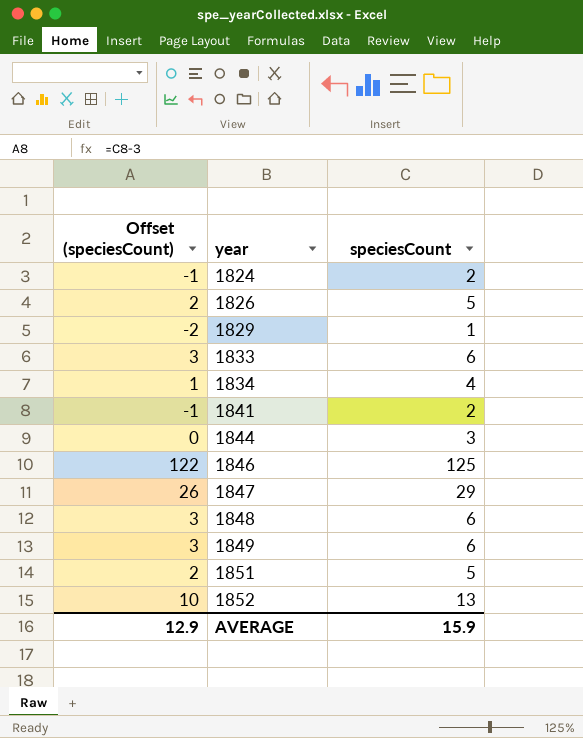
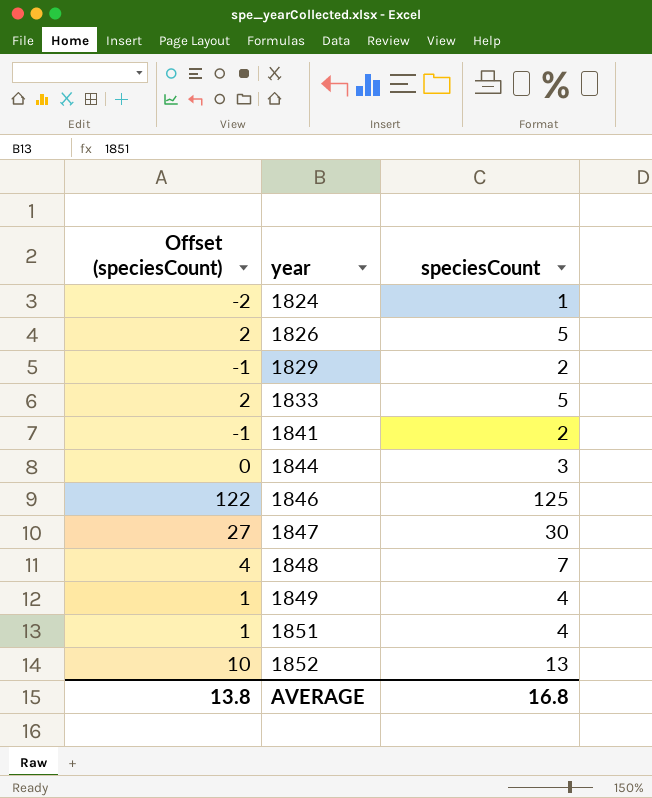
row 1834: 1 | 4 -> none
1824 | Offset (speciesCount): -1 -> -2
1824 | speciesCount: 2 -> 1
1829 | Offset (speciesCount): -2 -> -1
1829 | speciesCount: 1 -> 2
1833 | Offset (speciesCount): 3 -> 2
1833 | speciesCount: 6 -> 5
1847 | Offset (speciesCount): 26 -> 27
1847 | speciesCount: 29 -> 30
1848 | Offset (speciesCount): 3 -> 4
1848 | speciesCount: 6 -> 7
1849 | Offset (speciesCount): 3 -> 1
1849 | speciesCount: 6 -> 4
1851 | Offset (speciesCount): 2 -> 1
1851 | speciesCount: 5 -> 4
AVERAGE | Offset (speciesCount): 12.9 -> 13.8
AVERAGE | speciesCount: 15.9 -> 16.8

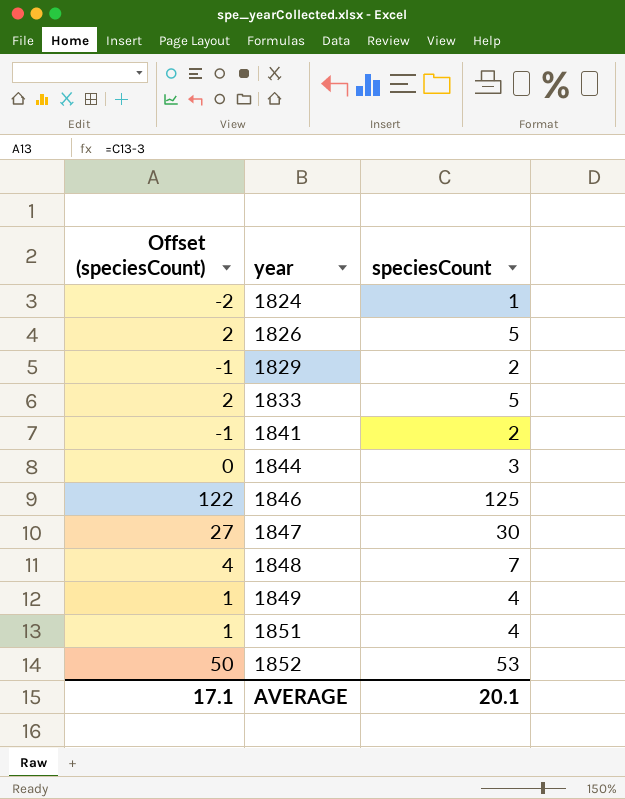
1852 | Offset (speciesCount): 10 -> 50
1852 | speciesCount: 13 -> 53
AVERAGE | Offset (speciesCount): 13.8 -> 17.1
AVERAGE | speciesCount: 16.8 -> 20.1

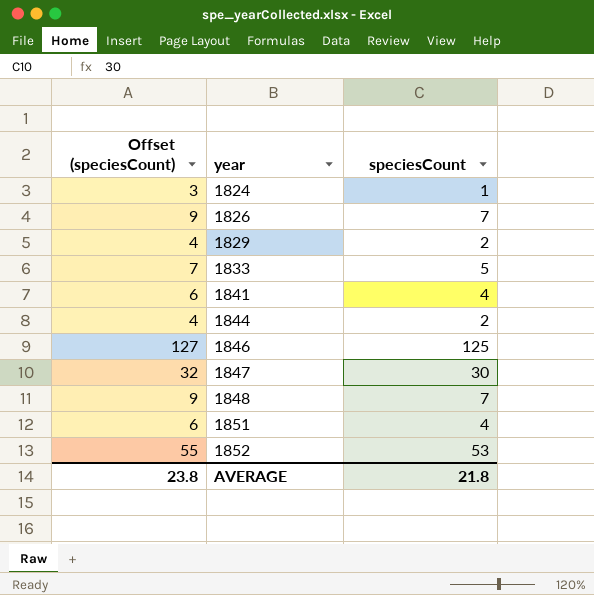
column Offset (speciesCount) | formula: [speciesCount] - 3 -> [speciesCount] + 2
row 1849: 1 | 4 -> none
1826 | speciesCount: 5 -> 7
1841 | speciesCount: 2 -> 4
1844 | speciesCount: 3 -> 2
AVERAGE | Offset (speciesCount): 17.1 -> 23.8
AVERAGE | speciesCount: 20.1 -> 21.8

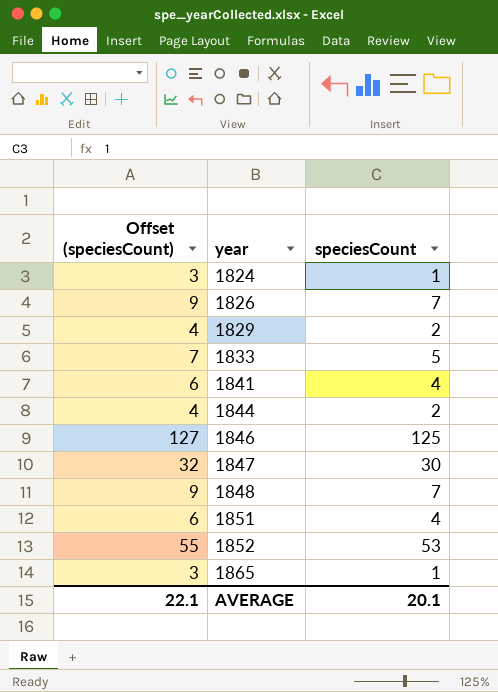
row 1865: none -> 3 | 1
AVERAGE | Offset (speciesCount): 23.8 -> 22.1
AVERAGE | speciesCount: 21.8 -> 20.1

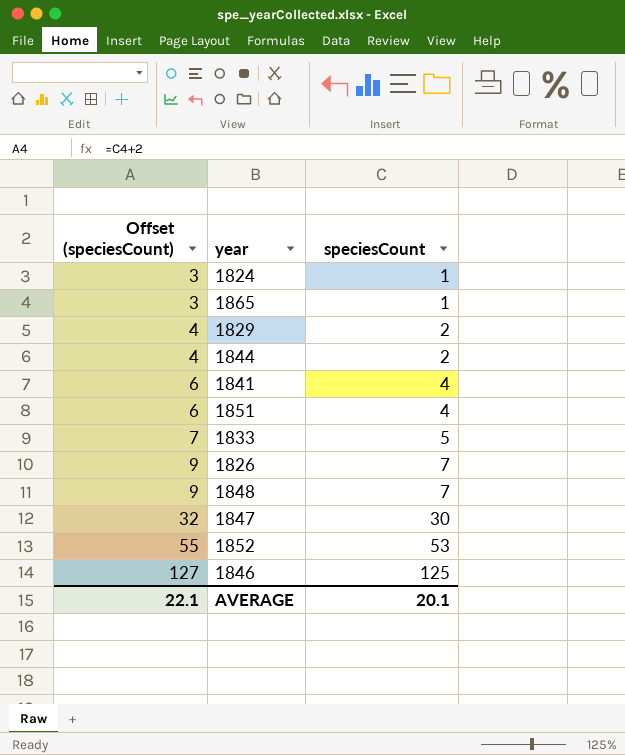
row order: year ascending -> Offset (speciesCount) ascending

